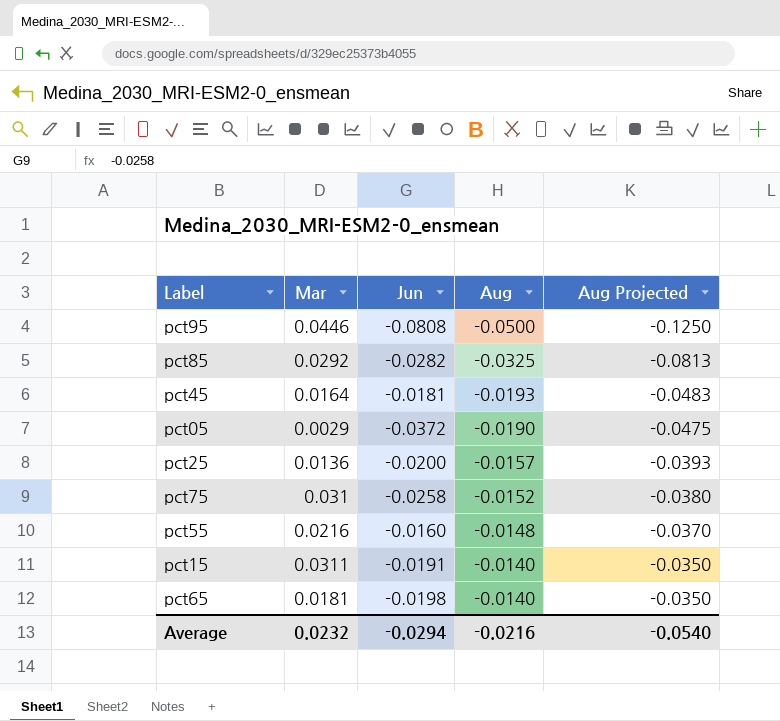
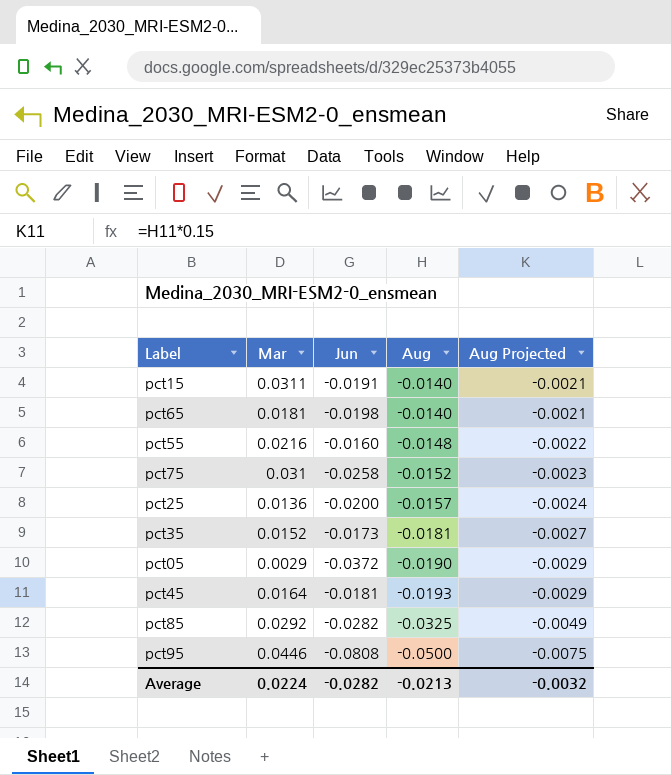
row order: Aug ascending -> Aug descending
column Aug Projected | formula: [Aug] * 2.5 -> [Aug] * 0.15
row pct35: none -> 0.0152 | -0.0173 | -0.0181 | -0.0027
Average | Mar: 0.0232 -> 0.0224
Average | Jun: -0.0294 -> -0.0282
Average | Aug: -0.0216 -> -0.0213
Average | Aug Projected: -0.0540 -> -0.0032

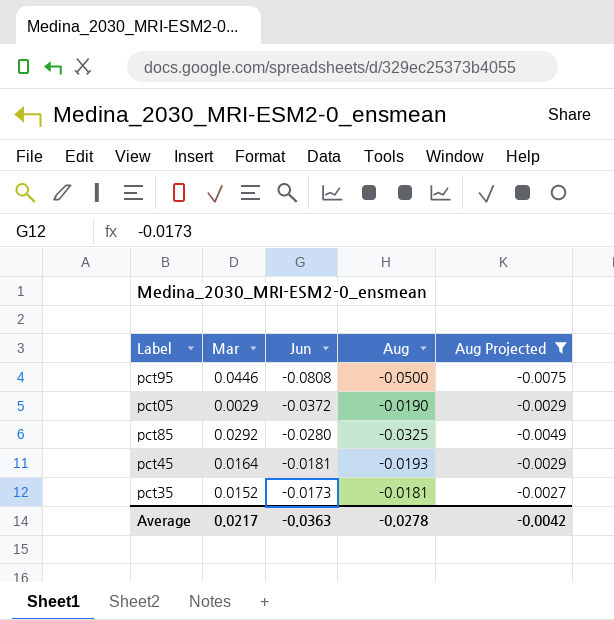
filter: none -> Aug Projected <= -0.0027
row order: Aug descending -> Jun ascending
pct85 | Jun: -0.0282 -> -0.0280
Average | Mar: 0.0224 -> 0.0217
Average | Jun: -0.0282 -> -0.0363
Average | Aug: -0.0213 -> -0.0278
Average | Aug Projected: -0.0032 -> -0.0042

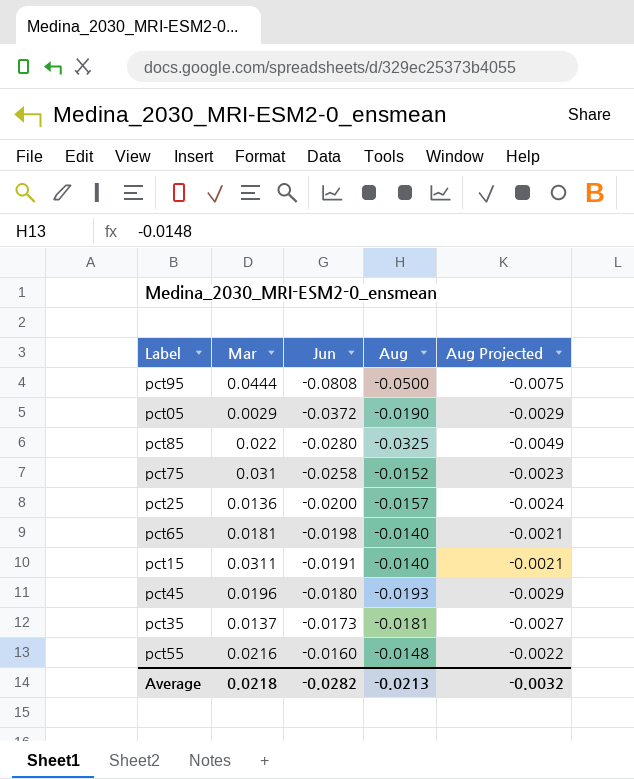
filter: Aug Projected <= -0.0027 -> none
pct95 | Mar: 0.0446 -> 0.0444
pct85 | Mar: 0.0292 -> 0.022
pct45 | Mar: 0.0164 -> 0.0196
pct45 | Jun: -0.0181 -> -0.0180
pct35 | Mar: 0.0152 -> 0.0137
Average | Mar: 0.0217 -> 0.0218
Average | Jun: -0.0363 -> -0.0282
Average | Aug: -0.0278 -> -0.0213
Average | Aug Projected: -0.0042 -> -0.0032

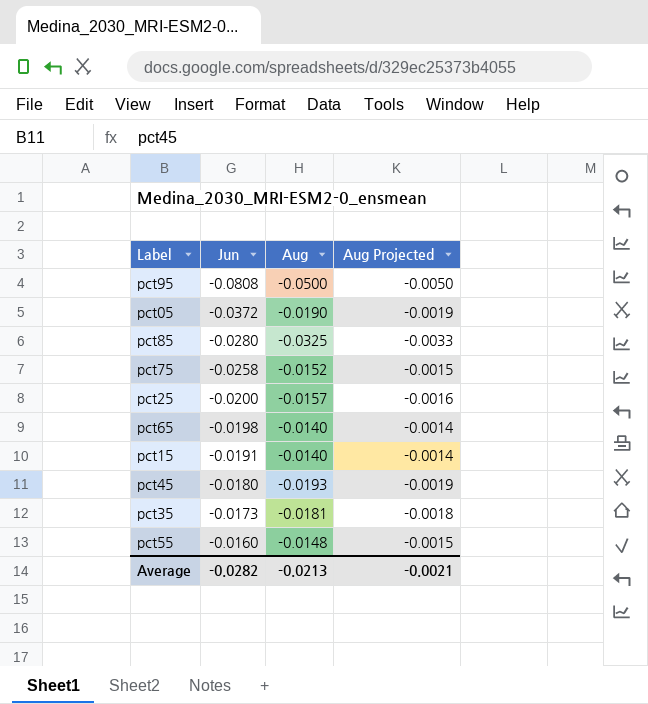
column Mar | position: 2 -> none
column Aug Projected | formula: [Aug] * 0.15 -> [Aug] * 0.1
Average | Aug Projected: -0.0032 -> -0.0021

